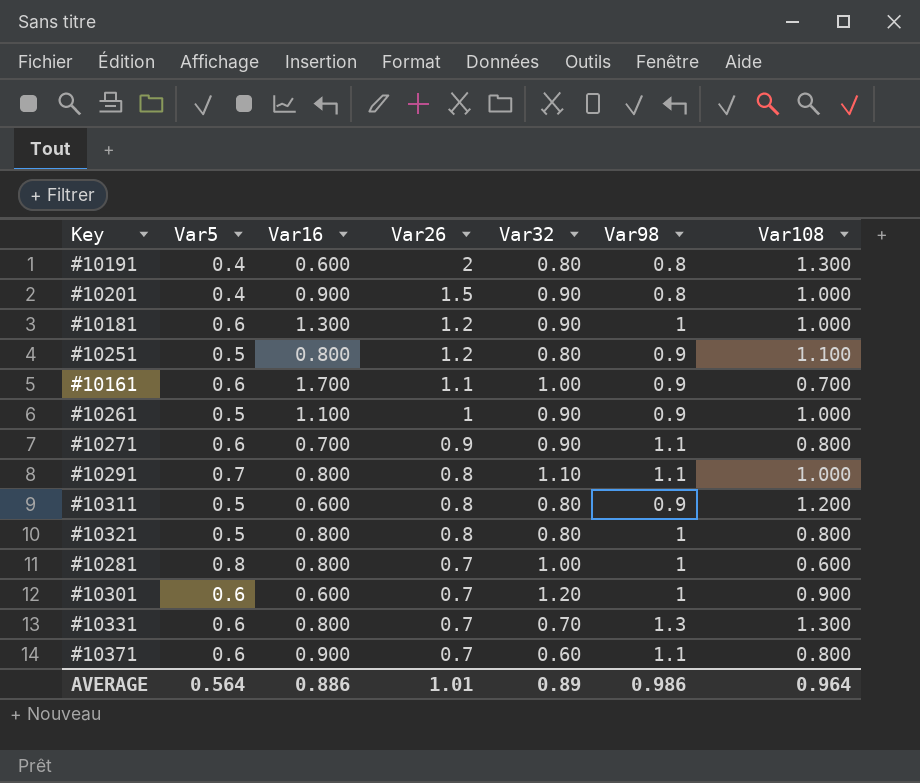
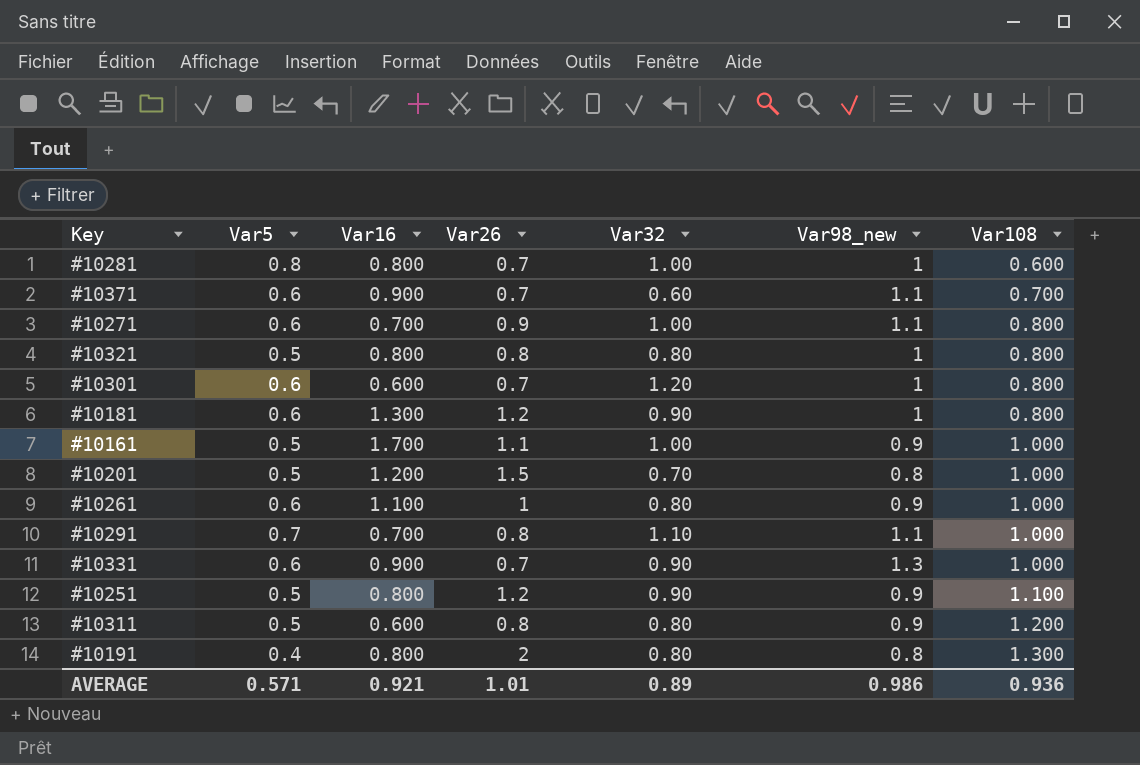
row order: Var26 descending -> Var108 ascending
column name: Var98 -> Var98_new
#10371 | Var108: 0.800 -> 0.700
#10271 | Var32: 0.90 -> 1.00
#10301 | Var108: 0.900 -> 0.800
#10181 | Var108: 1.000 -> 0.800
#10161 | Var5: 0.6 -> 0.5
#10161 | Var108: 0.700 -> 1.000
#10201 | Var5: 0.4 -> 0.5
#10201 | Var16: 0.900 -> 1.200
#10201 | Var32: 0.90 -> 0.70
#10261 | Var5: 0.5 -> 0.6
#10261 | Var32: 0.90 -> 0.80
#10291 | Var16: 0.800 -> 0.700
#10331 | Var16: 0.800 -> 0.900
#10331 | Var32: 0.70 -> 0.90
#10331 | Var108: 1.300 -> 1.000
#10251 | Var32: 0.80 -> 0.90
#10191 | Var16: 0.600 -> 0.800
AVERAGE | Var5: 0.564 -> 0.571
AVERAGE | Var16: 0.886 -> 0.921
AVERAGE | Var108: 0.964 -> 0.936

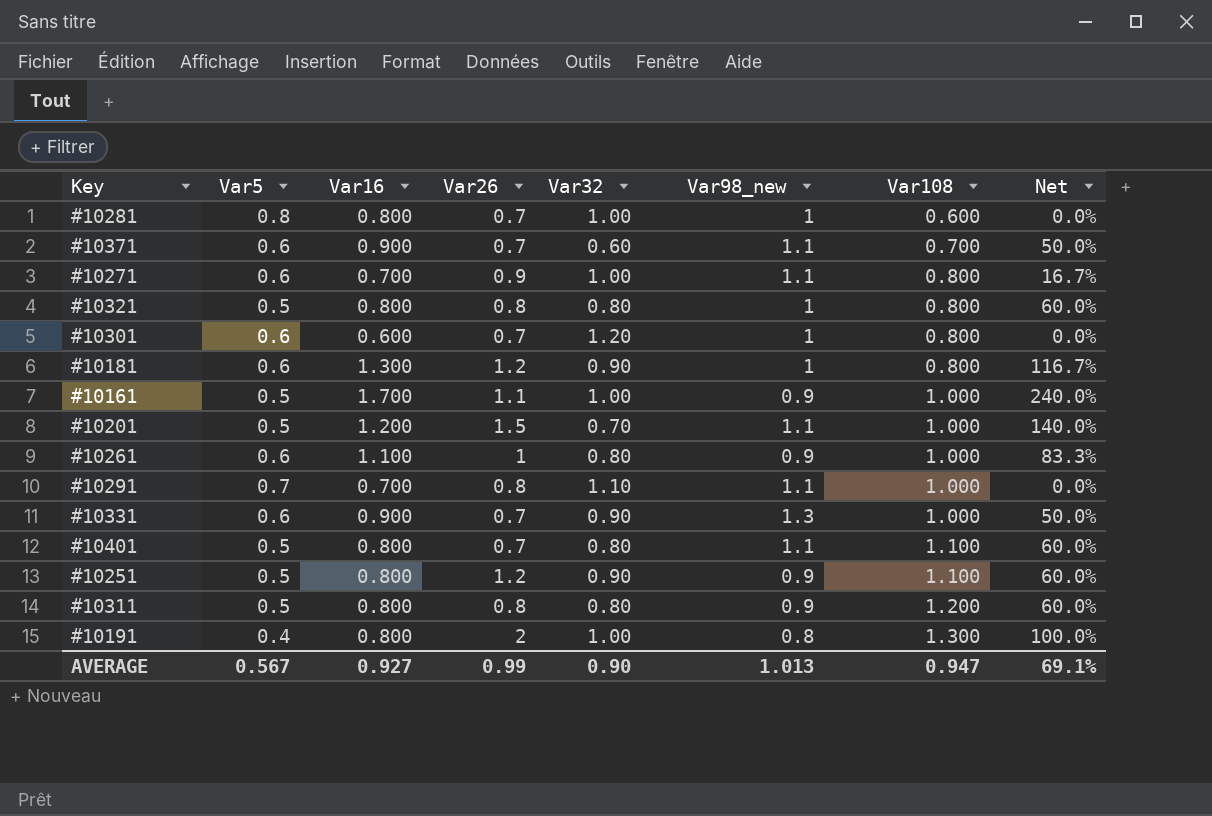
column Net | formula: none -> ([Var16] - [Var5]) / [Var5]
#10201 | Var98_new: 0.8 -> 1.1
row #10401: none -> 0.5 | 0.800 | 0.7 | 0.80 | 1.1 | 1.100 | 60.0%
#10311 | Var16: 0.600 -> 0.800
#10191 | Var32: 0.80 -> 1.00
AVERAGE | Var5: 0.571 -> 0.567
AVERAGE | Var16: 0.921 -> 0.927
AVERAGE | Var26: 1.01 -> 0.99
AVERAGE | Var32: 0.89 -> 0.90
AVERAGE | Var98_new: 0.986 -> 1.013
AVERAGE | Var108: 0.936 -> 0.947

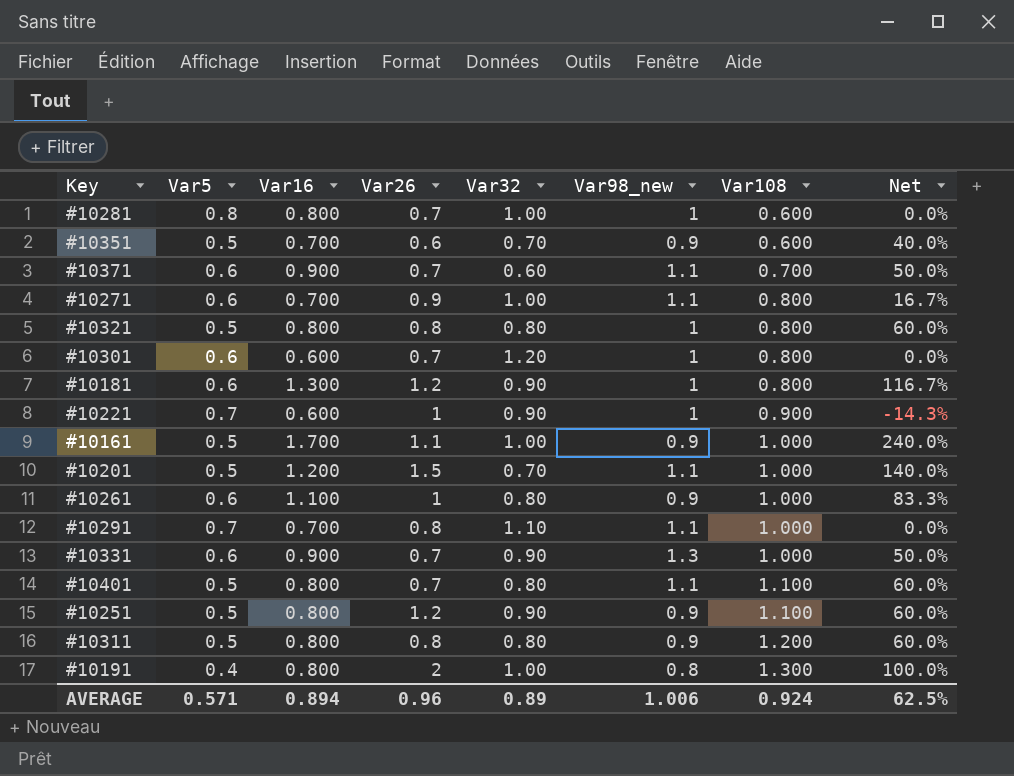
row #10351: none -> 0.5 | 0.700 | 0.6 | 0.70 | 0.9 | 0.600 | 40.0%
row #10221: none -> 0.7 | 0.600 | 1 | 0.90 | 1 | 0.900 | -14.3%
AVERAGE | Var5: 0.567 -> 0.571
AVERAGE | Var16: 0.927 -> 0.894
AVERAGE | Var26: 0.99 -> 0.96
AVERAGE | Var32: 0.90 -> 0.89
AVERAGE | Var98_new: 1.013 -> 1.006
AVERAGE | Var108: 0.947 -> 0.924
AVERAGE | Net: 69.1% -> 62.5%

